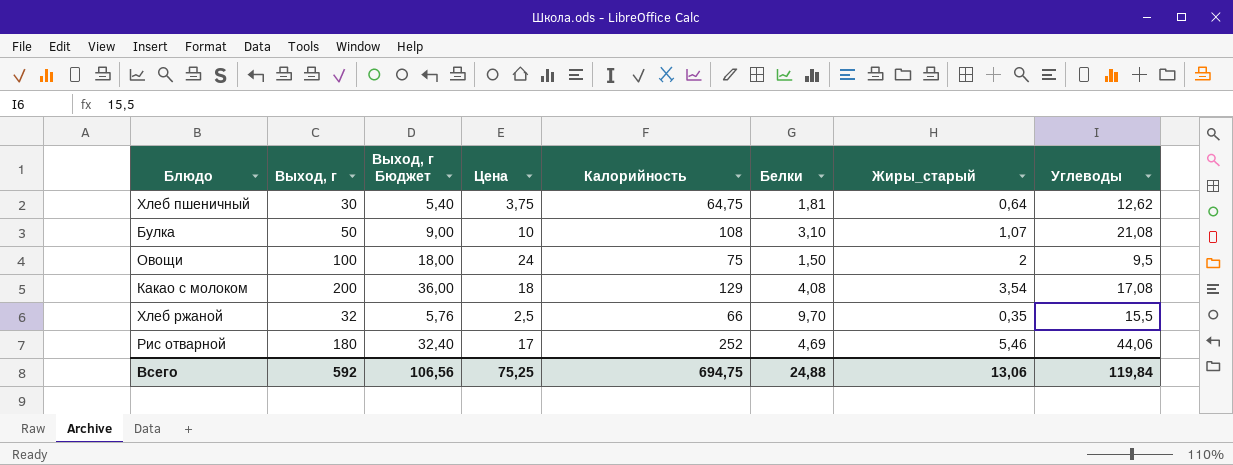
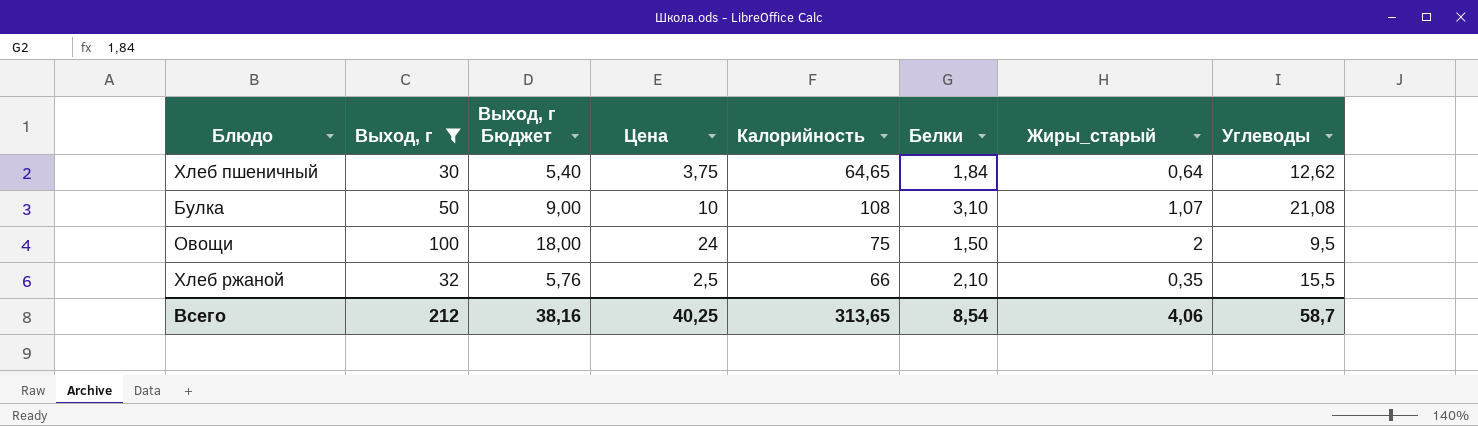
filter: none -> Выход, г <= 100
Хлеб пшеничный | Калорийность: 64,75 -> 64,65
Хлеб пшеничный | Белки: 1,81 -> 1,84
Хлеб ржаной | Белки: 9,70 -> 2,10
Всего | Выход, г: 592 -> 212
Всего | Выход, г Бюджет: 106,56 -> 38,16
Всего | Цена: 75,25 -> 40,25
Всего | Калорийность: 694,75 -> 313,65
Всего | Белки: 24,88 -> 8,54
Всего | Жиры_старый: 13,06 -> 4,06
Всего | Углеводы: 119,84 -> 58,7

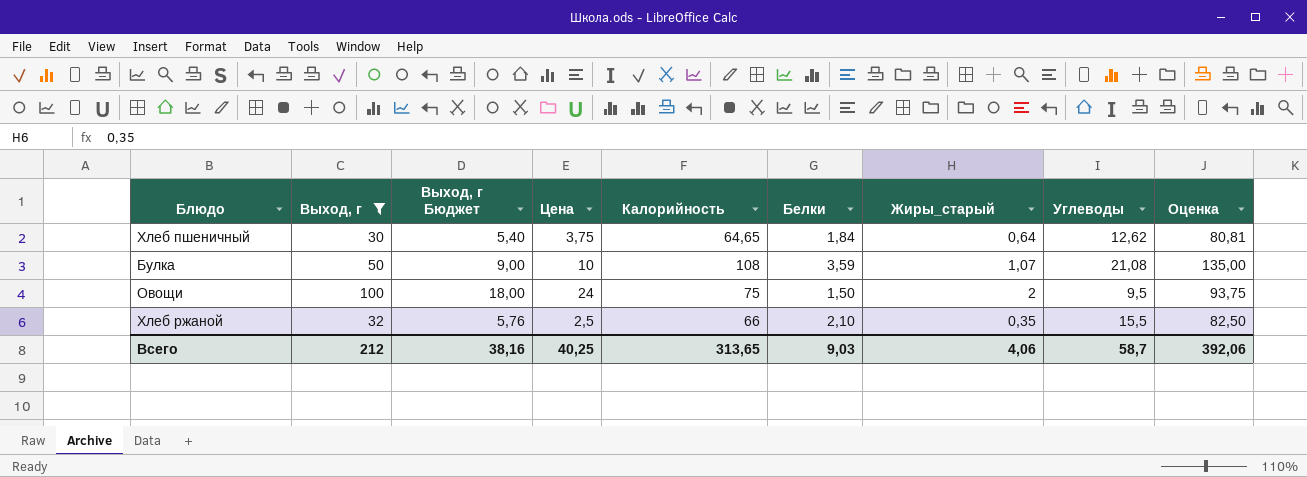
column Оценка | formula: none -> [Калорийность] * 1,25
Булка | Белки: 3,10 -> 3,59
Всего | Белки: 8,54 -> 9,03

